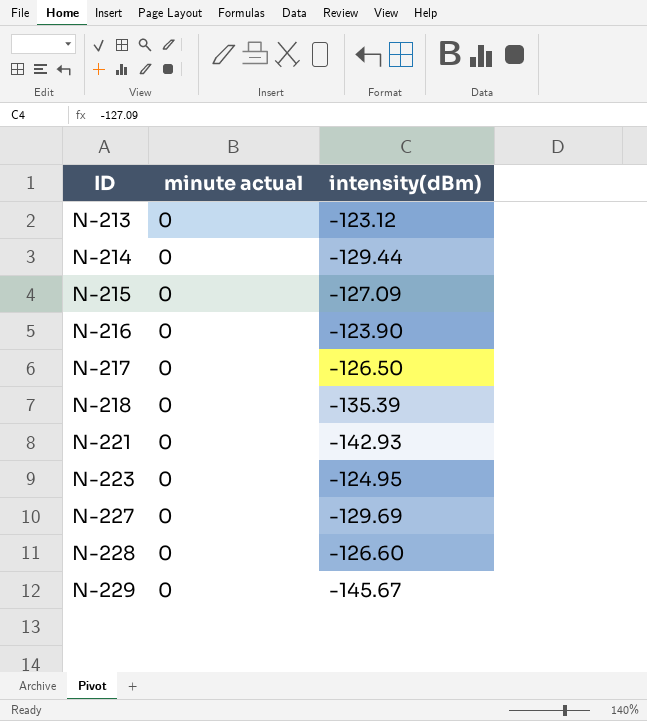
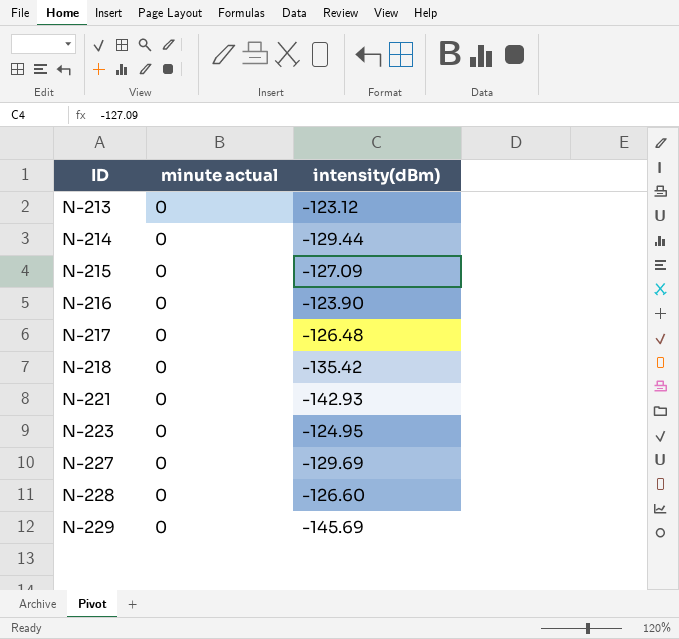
N-217 | intensity(dBm): -126.50 -> -126.48
N-218 | intensity(dBm): -135.39 -> -135.42
N-229 | intensity(dBm): -145.67 -> -145.69

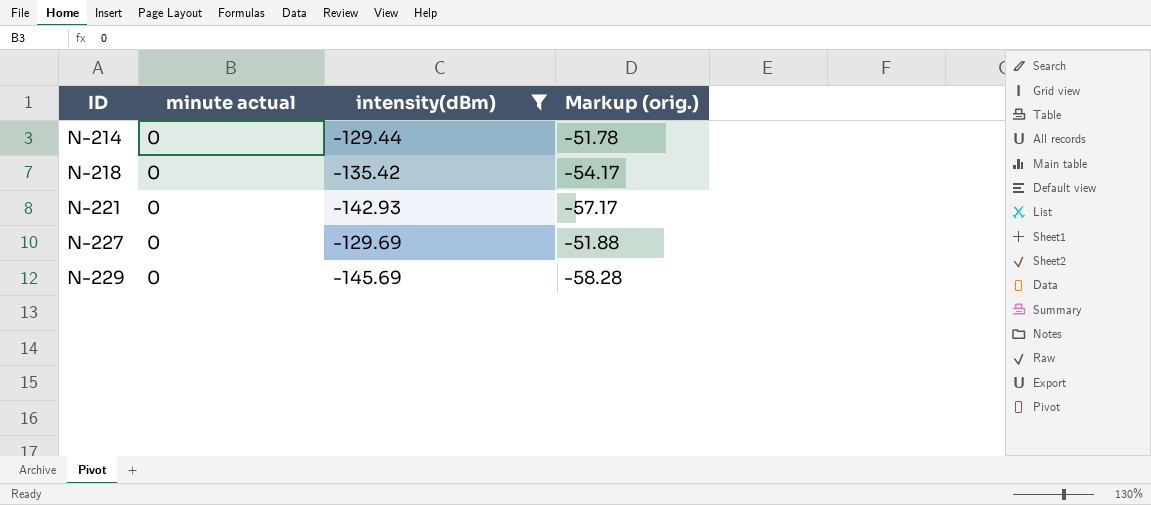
filter: none -> intensity(dBm) <= -129.44
column Markup (orig.) | formula: none -> [intensity(dBm)] * 0.4

